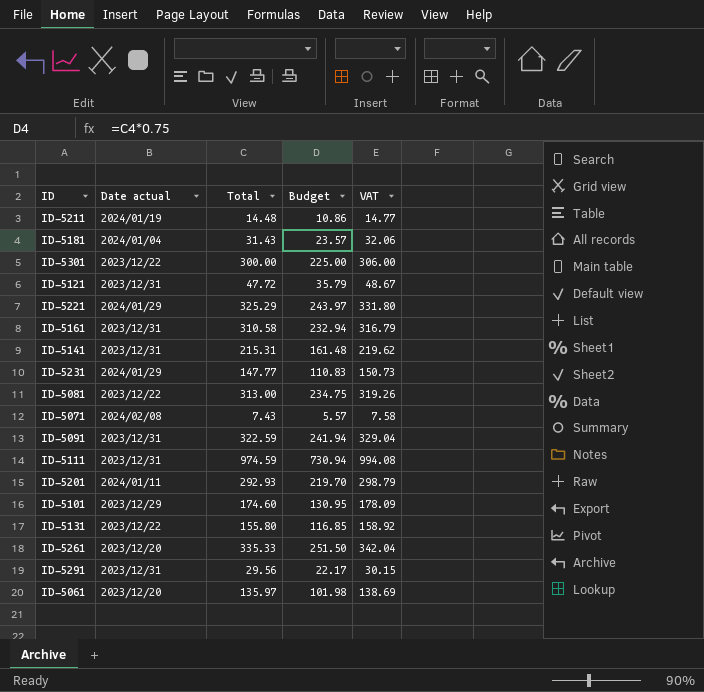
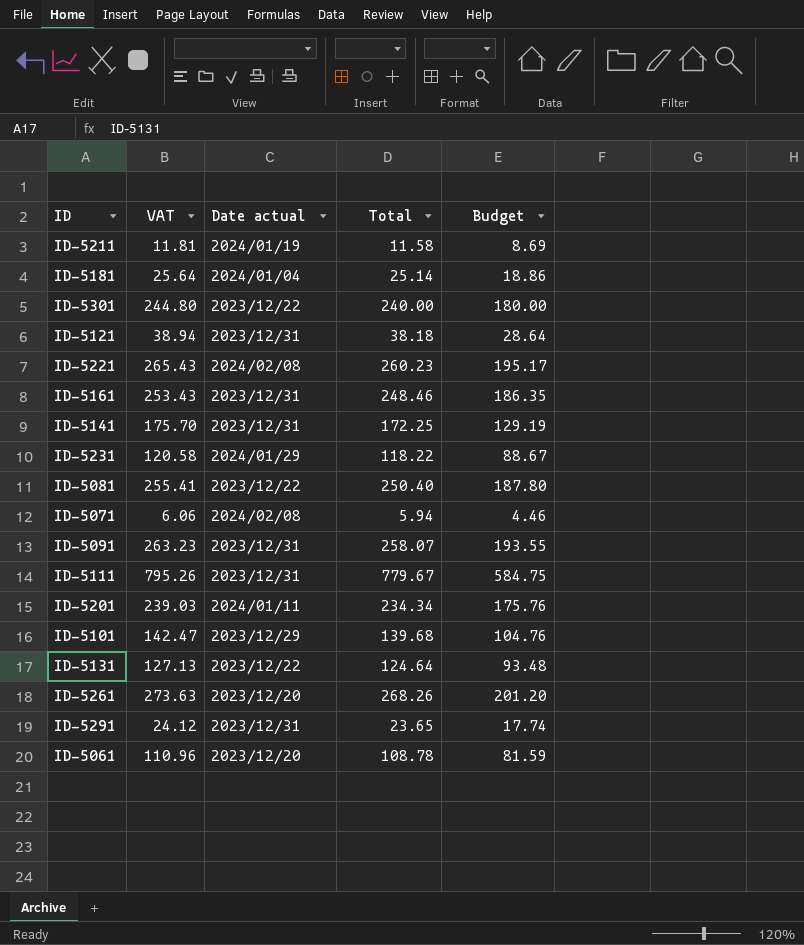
column VAT | position: 5 -> 2
ID-5211 | VAT: 14.77 -> 11.81
ID-5211 | Total: 14.48 -> 11.58
ID-5211 | Budget: 10.86 -> 8.69
ID-5181 | VAT: 32.06 -> 25.64
ID-5181 | Total: 31.43 -> 25.14
ID-5181 | Budget: 23.57 -> 18.86
ID-5301 | VAT: 306.00 -> 244.80
ID-5301 | Total: 300.00 -> 240.00
ID-5301 | Budget: 225.00 -> 180.00
ID-5121 | VAT: 48.67 -> 38.94
ID-5121 | Total: 47.72 -> 38.18
ID-5121 | Budget: 35.79 -> 28.64
ID-5221 | VAT: 331.80 -> 265.43
ID-5221 | Date actual: 2024/01/29 -> 2024/02/08
ID-5221 | Total: 325.29 -> 260.23
ID-5221 | Budget: 243.97 -> 195.17
ID-5161 | VAT: 316.79 -> 253.43
ID-5161 | Total: 310.58 -> 248.46
ID-5161 | Budget: 232.94 -> 186.35
ID-5141 | VAT: 219.62 -> 175.70
ID-5141 | Total: 215.31 -> 172.25
ID-5141 | Budget: 161.48 -> 129.19
ID-5231 | VAT: 150.73 -> 120.58
ID-5231 | Total: 147.77 -> 118.22
ID-5231 | Budget: 110.83 -> 88.67
ID-5081 | VAT: 319.26 -> 255.41
ID-5081 | Total: 313.00 -> 250.40
ID-5081 | Budget: 234.75 -> 187.80
ID-5071 | VAT: 7.58 -> 6.06
ID-5071 | Total: 7.43 -> 5.94
ID-5071 | Budget: 5.57 -> 4.46
ID-5091 | VAT: 329.04 -> 263.23
ID-5091 | Total: 322.59 -> 258.07
ID-5091 | Budget: 241.94 -> 193.55
ID-5111 | VAT: 994.08 -> 795.26
ID-5111 | Total: 974.59 -> 779.67
ID-5111 | Budget: 730.94 -> 584.75
ID-5201 | VAT: 298.79 -> 239.03
ID-5201 | Total: 292.93 -> 234.34
ID-5201 | Budget: 219.70 -> 175.76
ID-5101 | VAT: 178.09 -> 142.47
ID-5101 | Total: 174.60 -> 139.68
ID-5101 | Budget: 130.95 -> 104.76
ID-5131 | VAT: 158.92 -> 127.13
ID-5131 | Total: 155.80 -> 124.64
ID-5131 | Budget: 116.85 -> 93.48
ID-5261 | VAT: 342.04 -> 273.63
ID-5261 | Total: 335.33 -> 268.26
ID-5261 | Budget: 251.50 -> 201.20
ID-5291 | VAT: 30.15 -> 24.12
ID-5291 | Total: 29.56 -> 23.65
ID-5291 | Budget: 22.17 -> 17.74
ID-5061 | VAT: 138.69 -> 110.96
ID-5061 | Total: 135.97 -> 108.78
ID-5061 | Budget: 101.98 -> 81.59

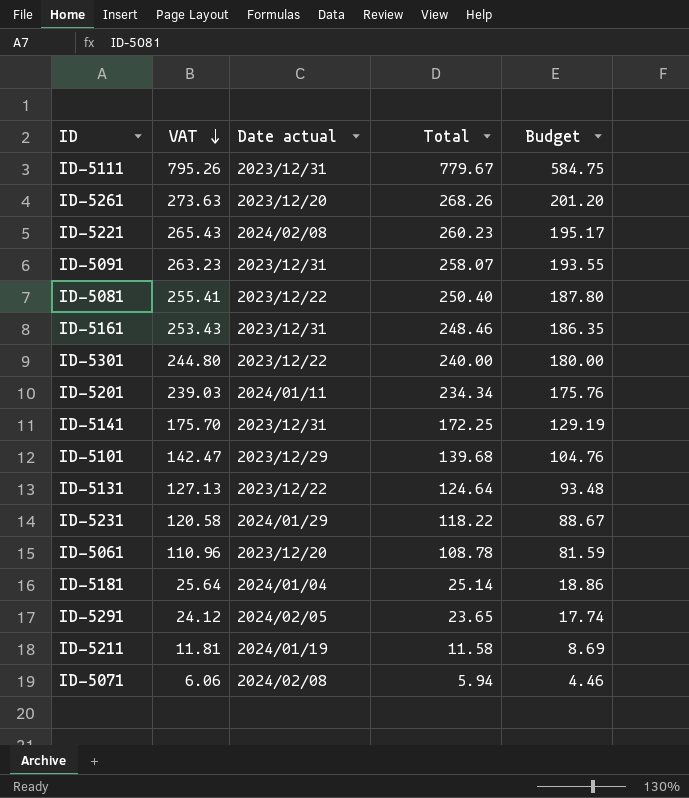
row order: none -> VAT descending
row ID-5121: 38.94 | 2023/12/31 | 38.18 | 28.64 -> none
ID-5291 | Date actual: 2023/12/31 -> 2024/02/05

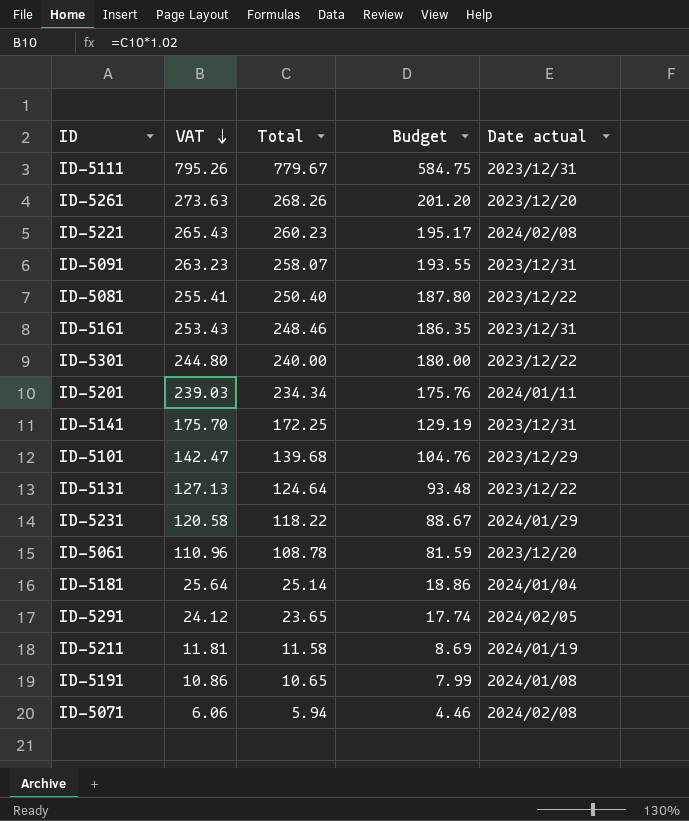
column Date actual | position: 3 -> 5
row ID-5191: none -> 10.86 | 10.65 | 7.99 | 2024/01/08

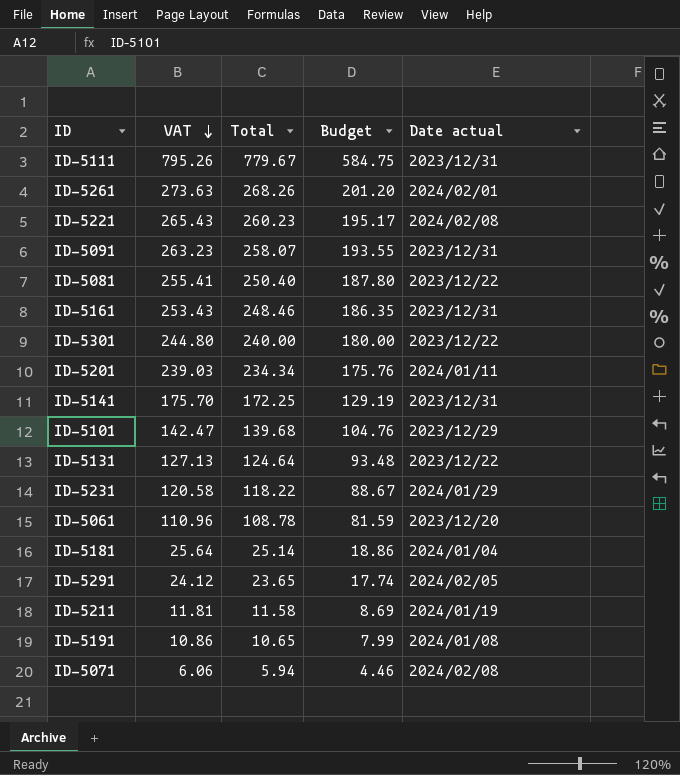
ID-5261 | Date actual: 2023/12/20 -> 2024/02/01

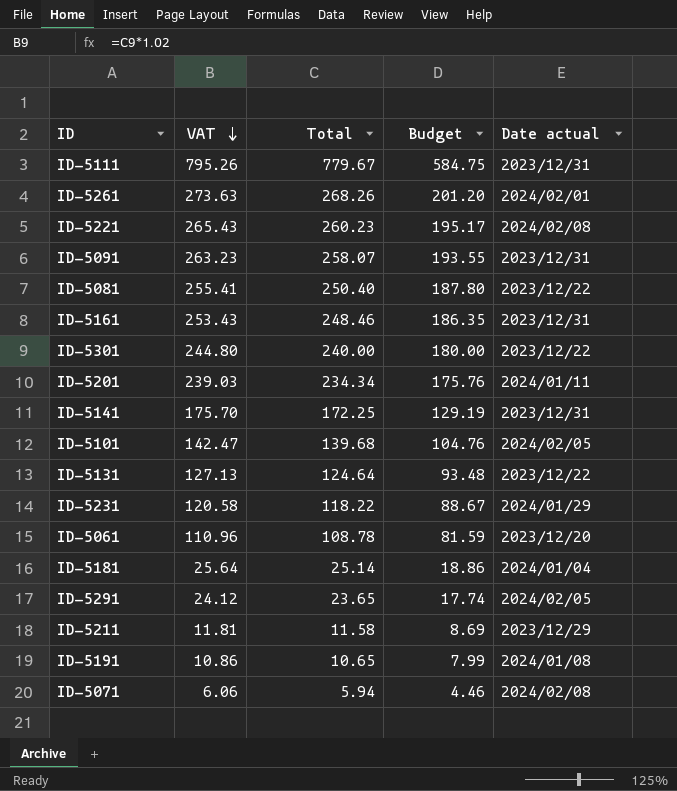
ID-5101 | Date actual: 2023/12/29 -> 2024/02/05
ID-5211 | Date actual: 2024/01/19 -> 2023/12/29

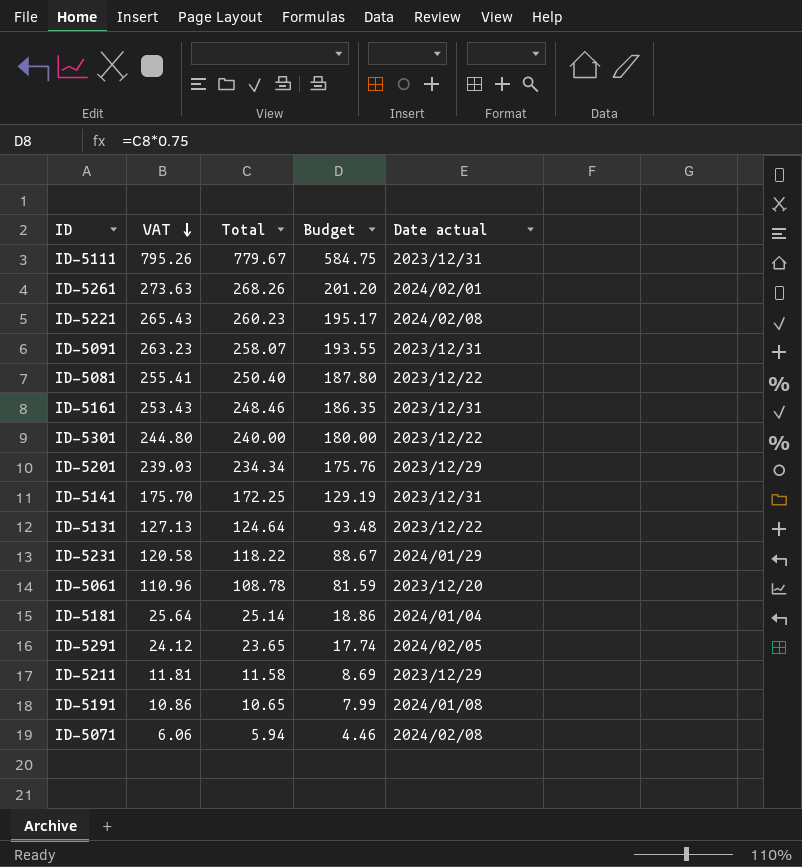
row ID-5101: 142.47 | 139.68 | 104.76 | 2024/02/05 -> none
ID-5201 | Date actual: 2024/01/11 -> 2023/12/29

